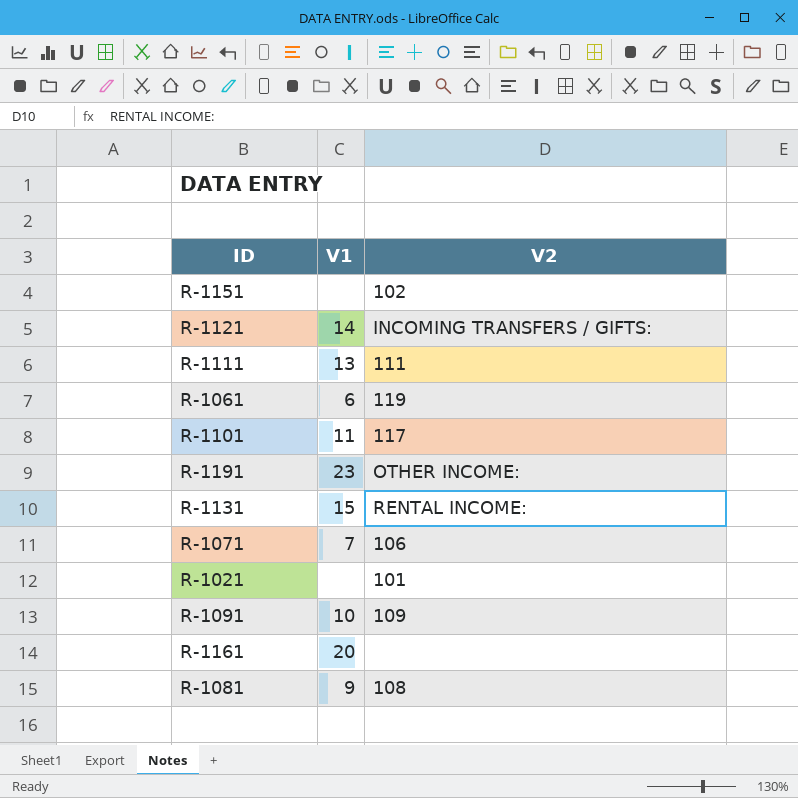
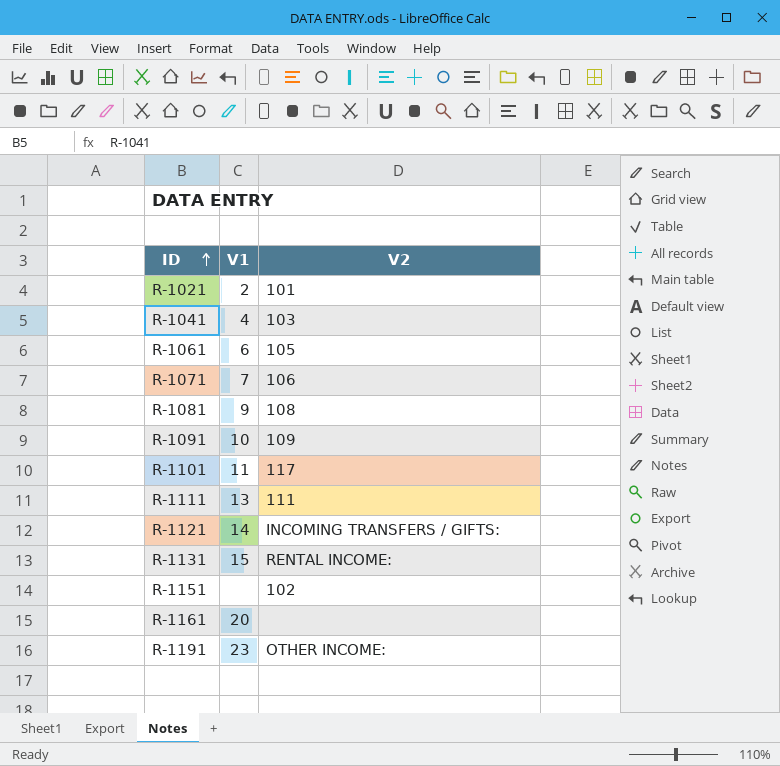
row order: none -> ID ascending
R-1021 | V1: none -> 2
row R-1041: none -> 4 | 103
R-1061 | V2: 119 -> 105

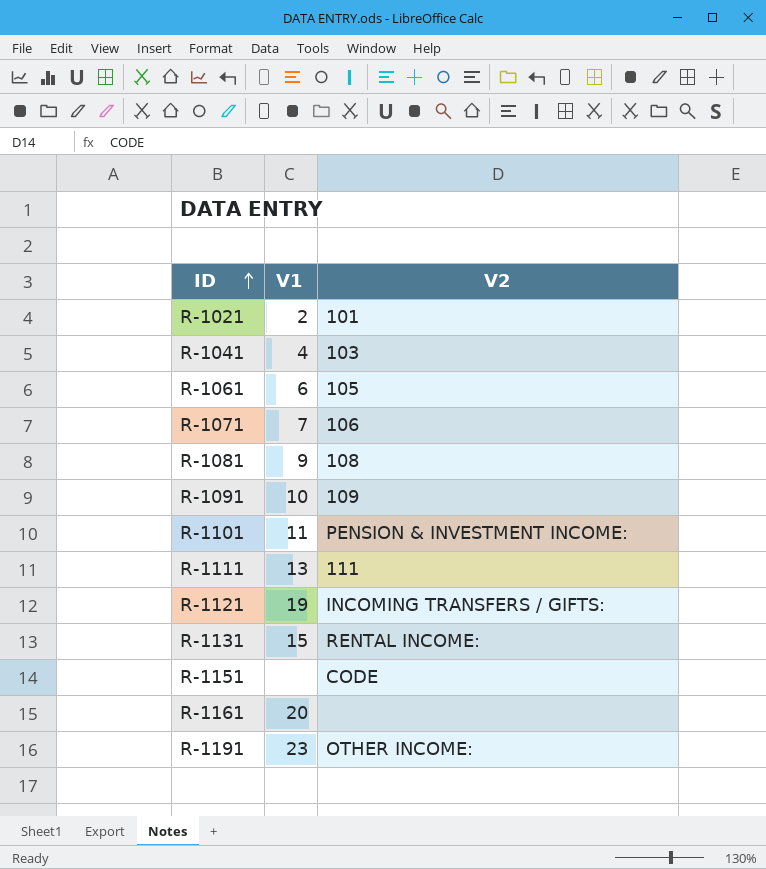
R-1101 | V2: 117 -> PENSION & INVESTMENT INCOME:
R-1121 | V1: 14 -> 19
R-1151 | V2: 102 -> CODE

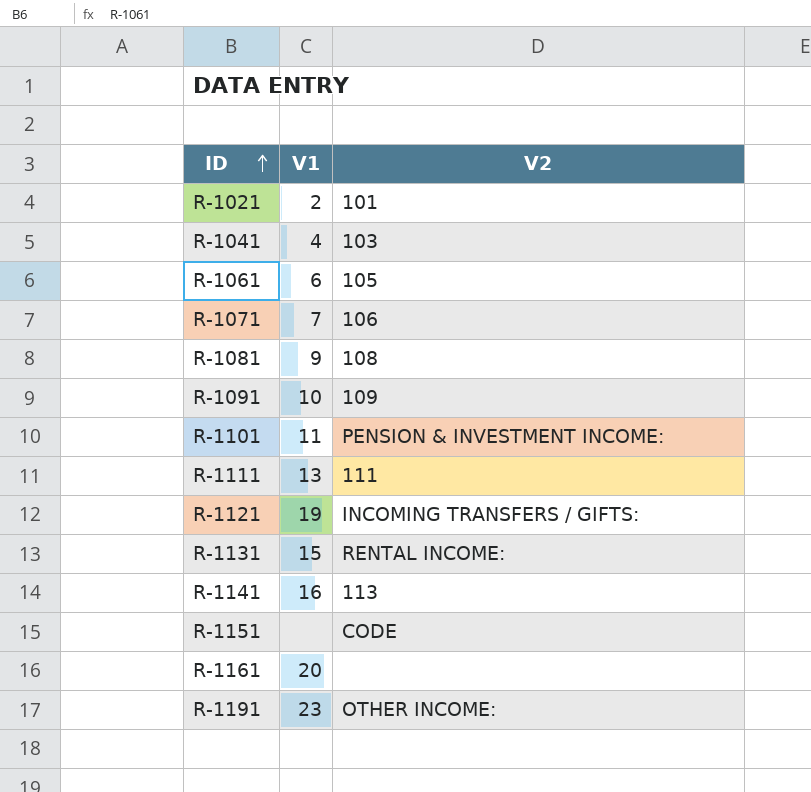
row R-1141: none -> 16 | 113

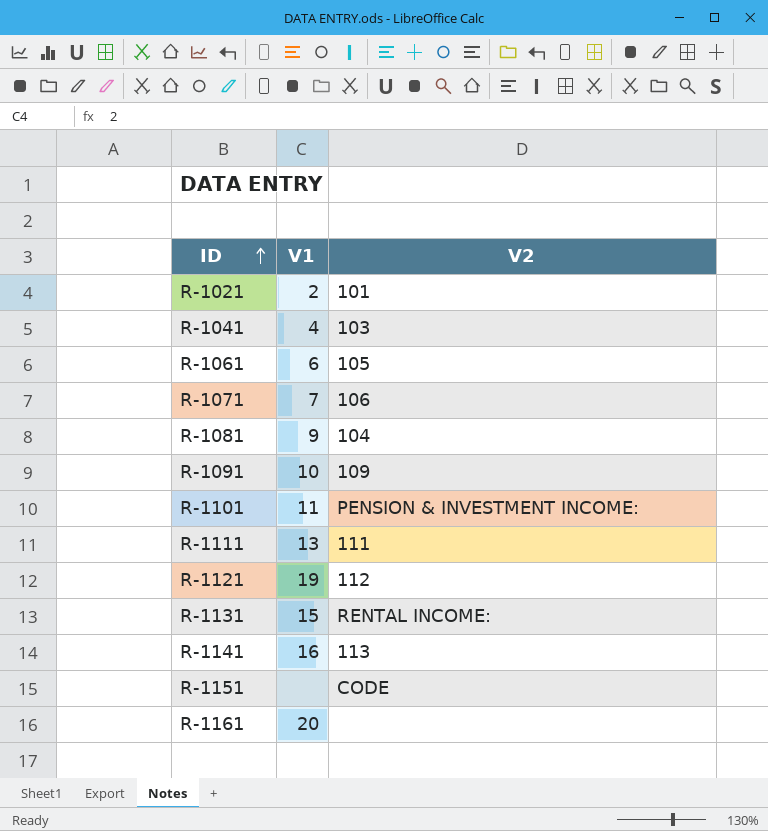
row R-1191: 23 | OTHER INCOME: -> none
R-1081 | V2: 108 -> 104
R-1121 | V2: INCOMING TRANSFERS / GIFTS: -> 112

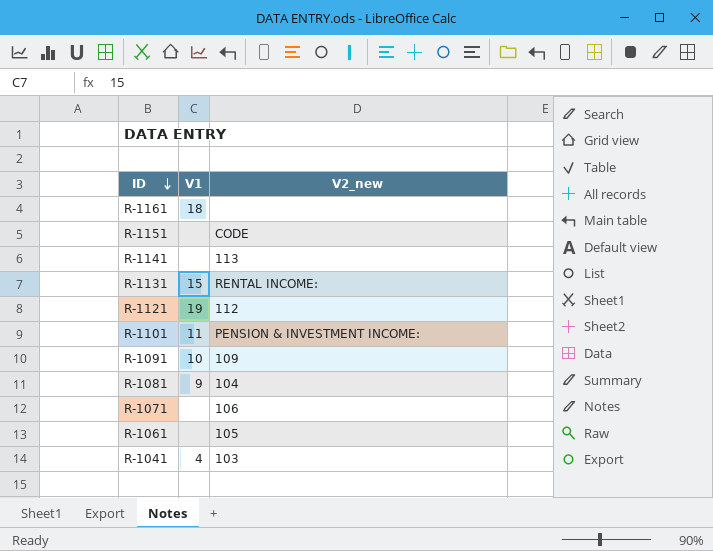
row order: ID ascending -> ID descending
column name: V2 -> V2_new
row R-1021: 2 | 101 -> none
row R-1111: 13 | 111 -> none
R-1161 | V1: 20 -> 18
R-1141 | V1: 16 -> none
R-1071 | V1: 7 -> none
R-1061 | V1: 6 -> none

